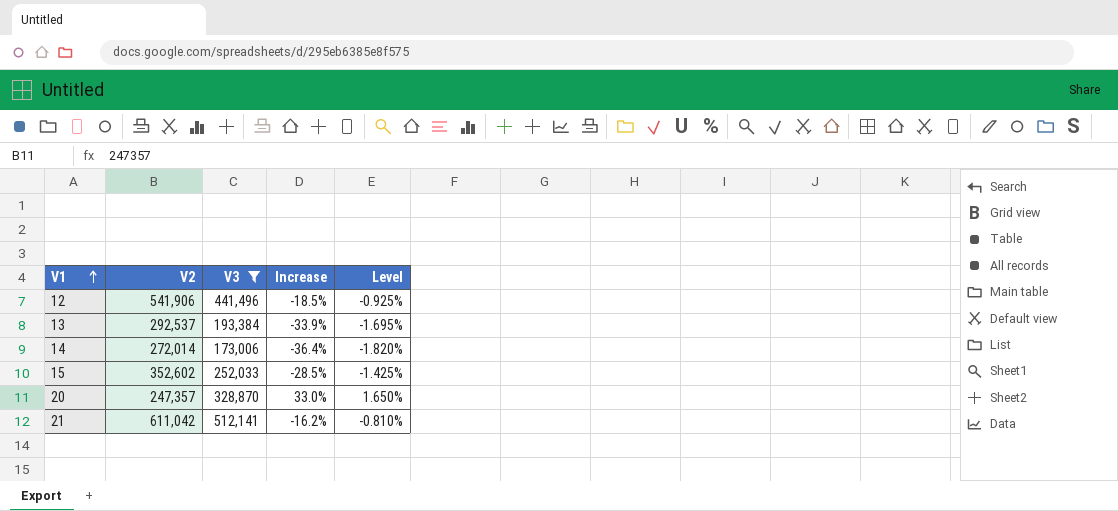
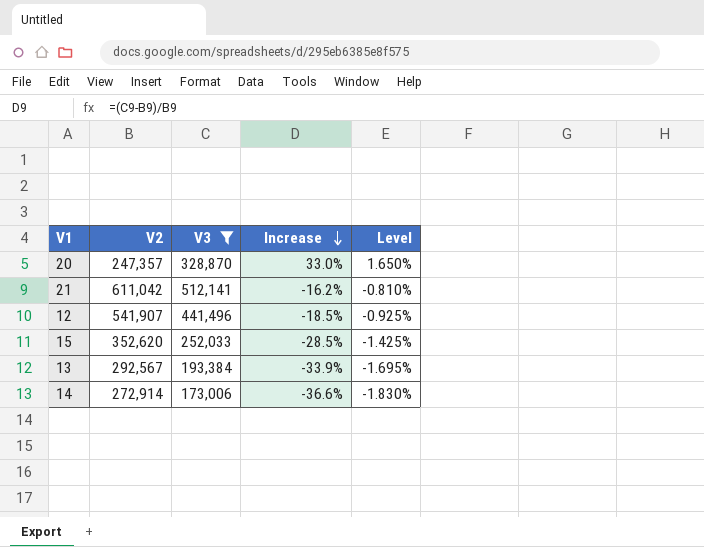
row order: V1 ascending -> Increase descending
12 | V2: 541,906 -> 541,907
15 | V2: 352,602 -> 352,620
13 | V2: 292,537 -> 292,567
14 | V2: 272,014 -> 272,914
14 | Increase: -36.4% -> -36.6%
14 | Level: -1.820% -> -1.830%

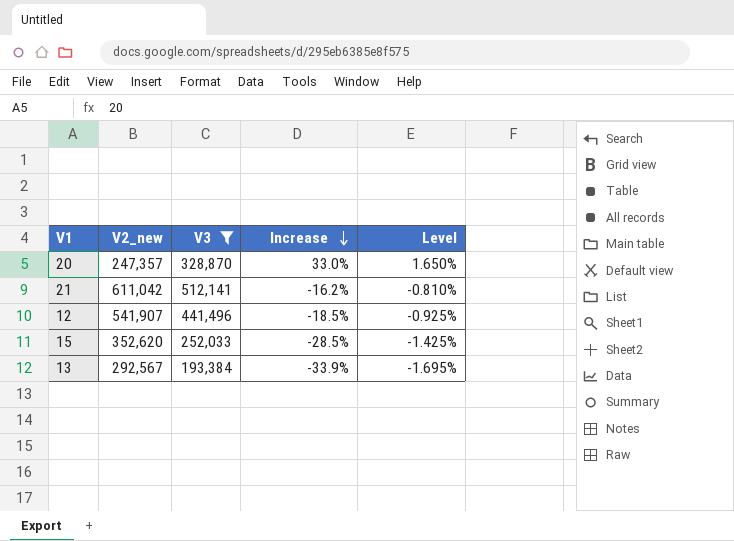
column name: V2 -> V2_new
row 14: 272,914 | 173,006 | -36.6% | -1.830% -> none

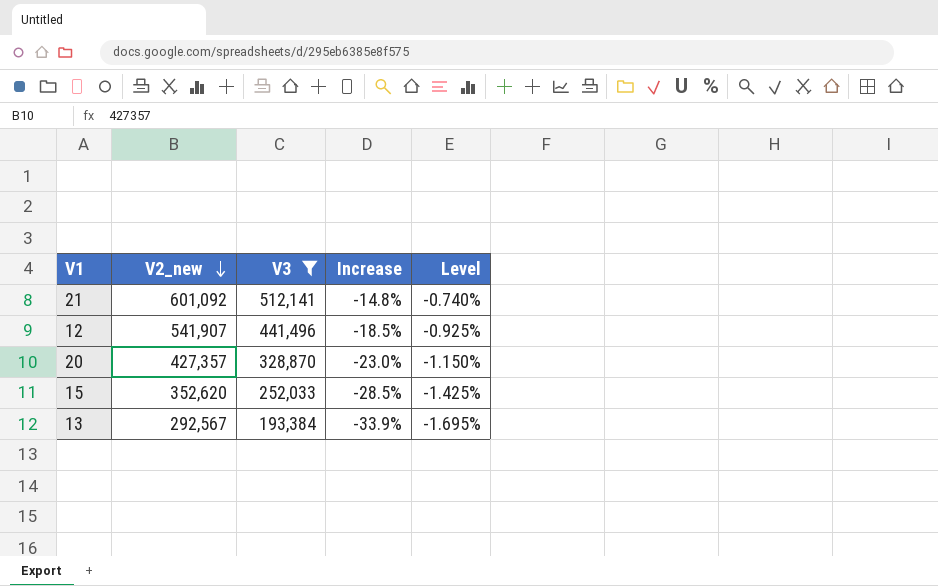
row order: Increase descending -> V2_new descending
21 | V2_new: 611,042 -> 601,092
21 | Increase: -16.2% -> -14.8%
21 | Level: -0.810% -> -0.740%
20 | V2_new: 247,357 -> 427,357
20 | Increase: 33.0% -> -23.0%
20 | Level: 1.650% -> -1.150%

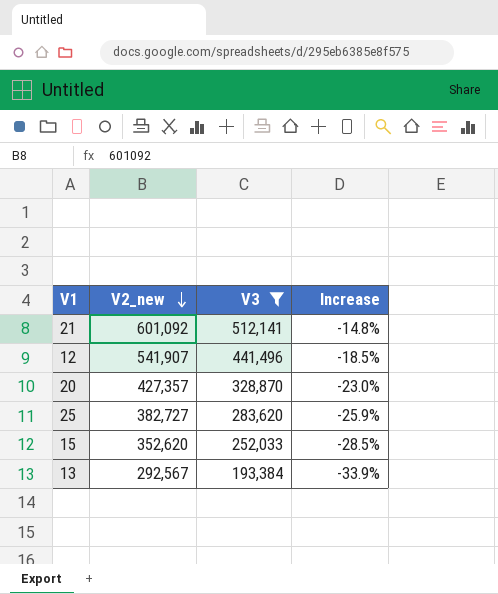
column Level | formula: [Increase] * 0.05 -> none
row 25: none -> 382,727 | 283,620 | -25.9%

